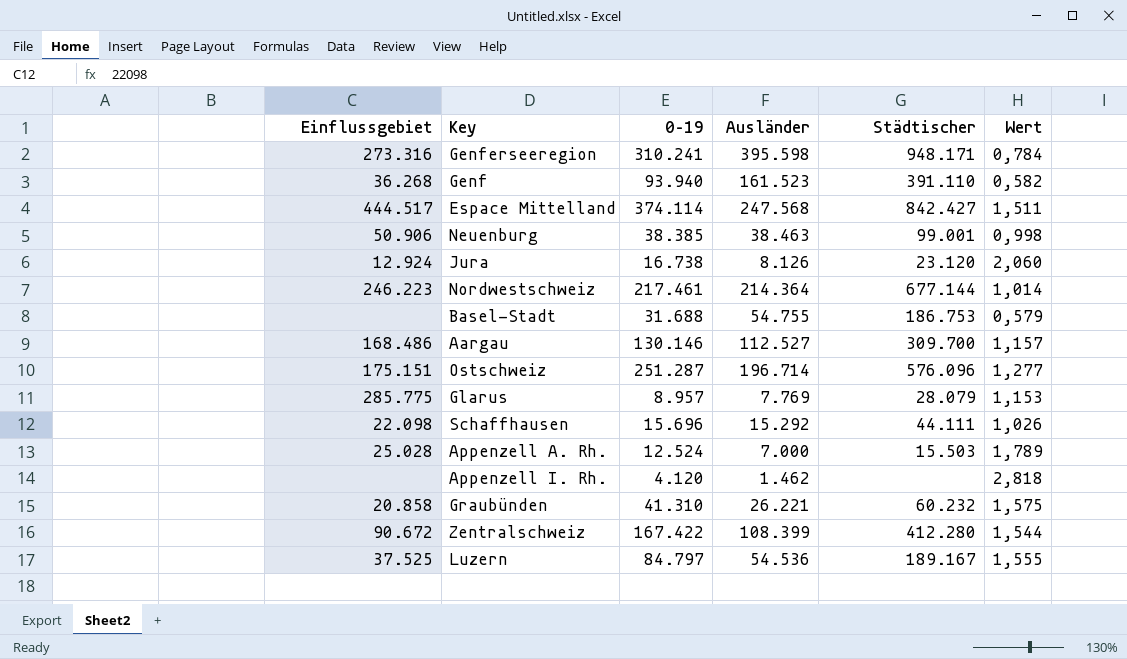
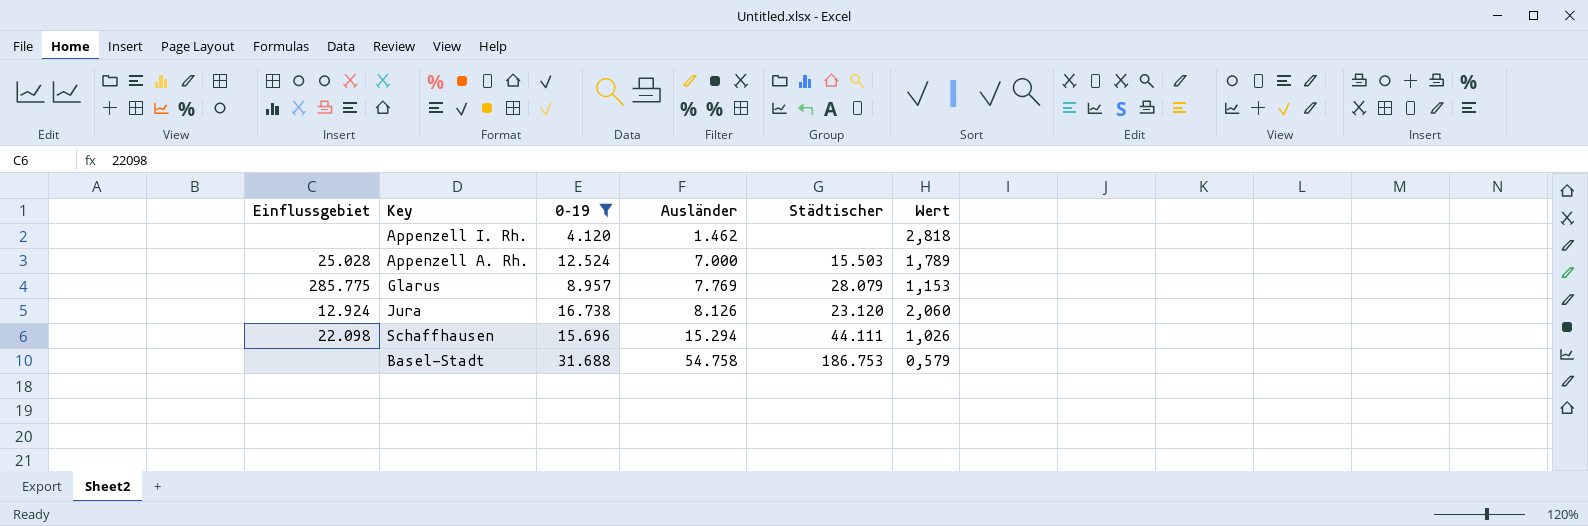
filter: none -> 0–19 <= 31.688
row order: none -> Ausländer ascending
Schaffhausen | Ausländer: 15.292 -> 15.294
Basel-Stadt | Ausländer: 54.755 -> 54.758

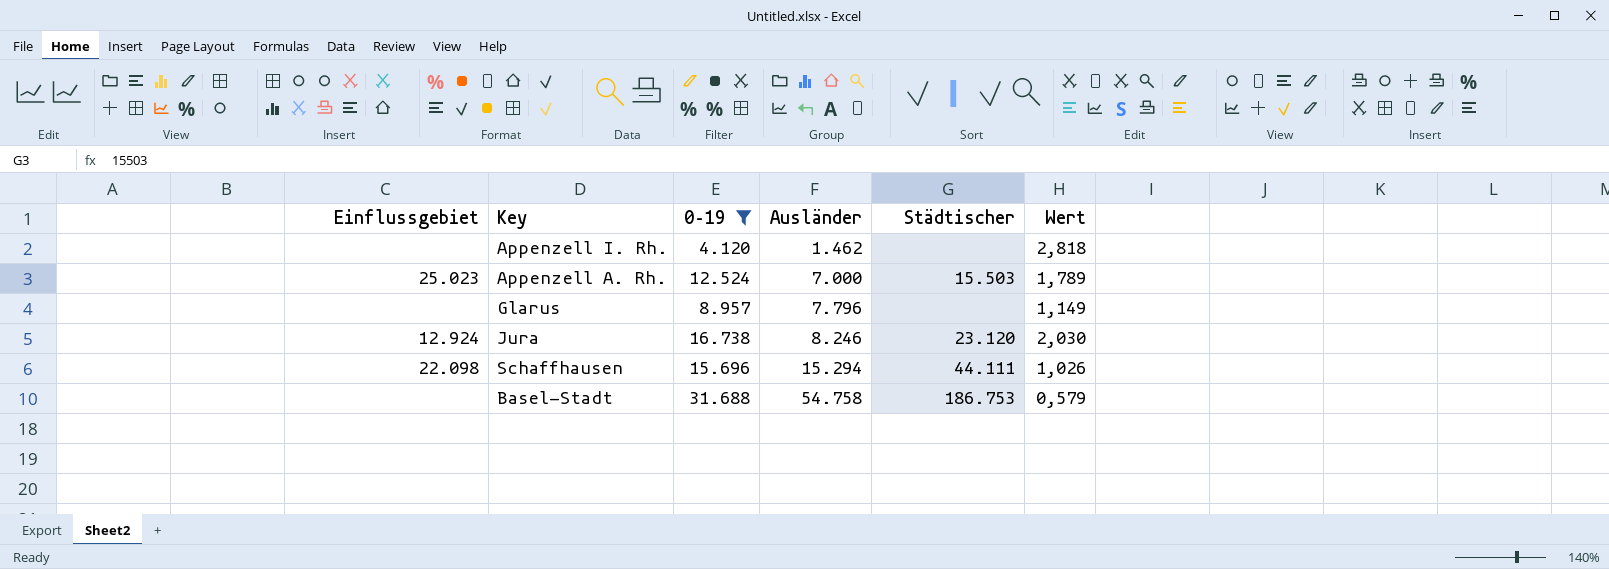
Appenzell A. Rh. | Einflussgebiet: 25.028 -> 25.023
Glarus | Einflussgebiet: 285.775 -> none
Glarus | Ausländer: 7.769 -> 7.796
Glarus | Städtischer: 28.079 -> none
Glarus | Wert: 1,153 -> 1,149
Jura | Ausländer: 8.126 -> 8.246
Jura | Wert: 2,060 -> 2,030

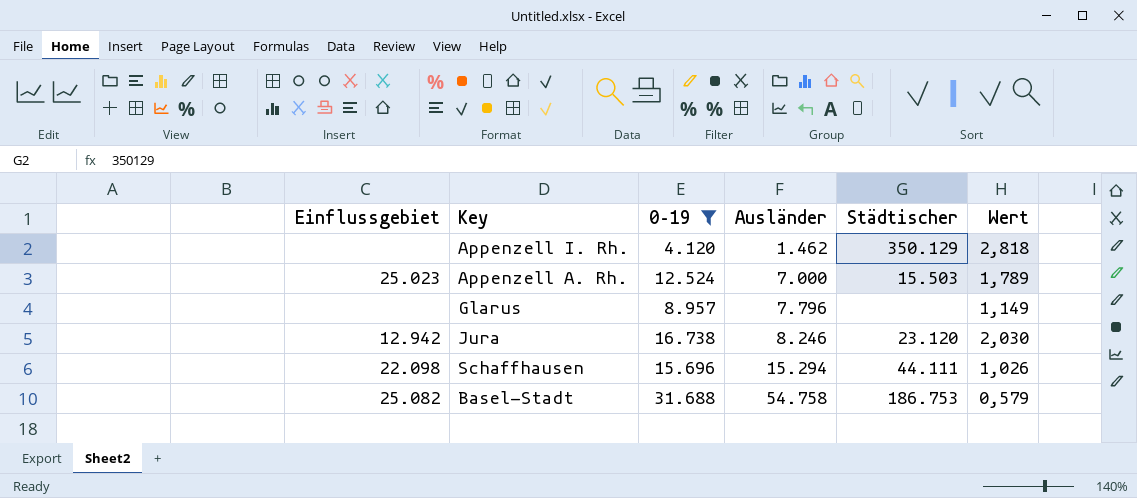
Appenzell I. Rh. | Städtischer: none -> 350.129
Jura | Einflussgebiet: 12.924 -> 12.942
Basel-Stadt | Einflussgebiet: none -> 25.082

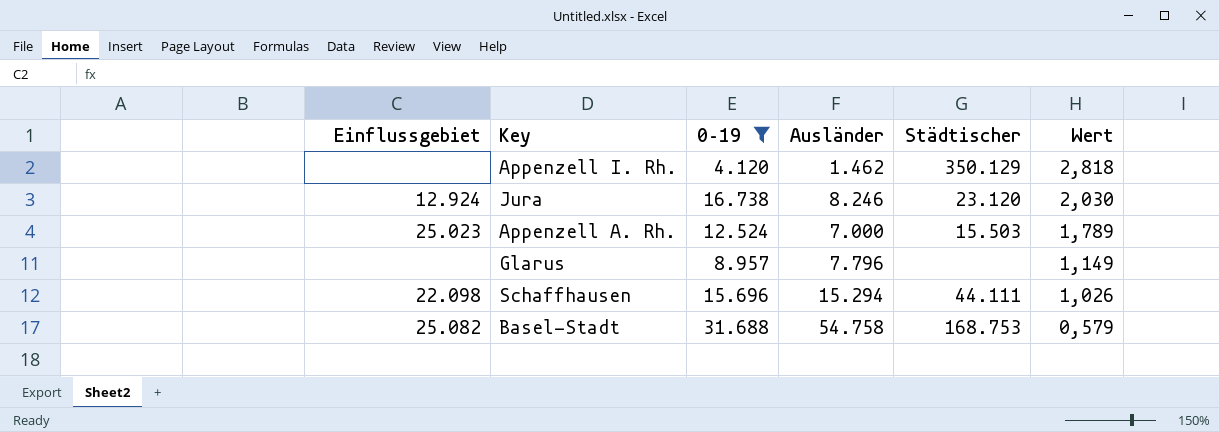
row order: Ausländer ascending -> Wert descending
Jura | Einflussgebiet: 12.942 -> 12.924
Basel-Stadt | Städtischer: 186.753 -> 168.753

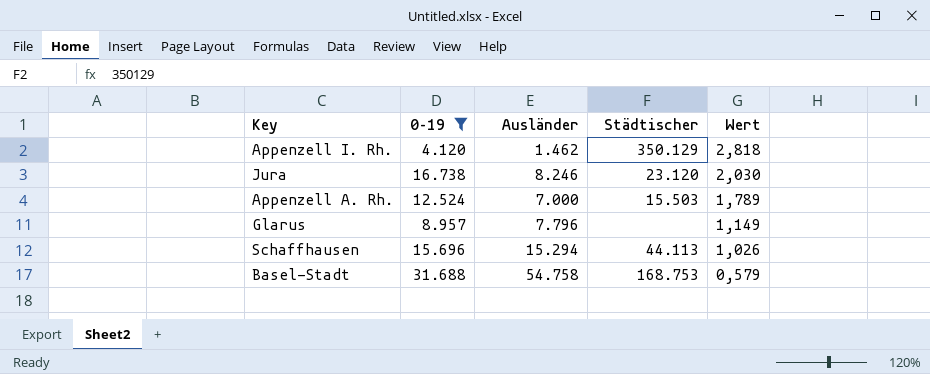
column Einflussgebiet | position: 1 -> none
Schaffhausen | Städtischer: 44.111 -> 44.113

